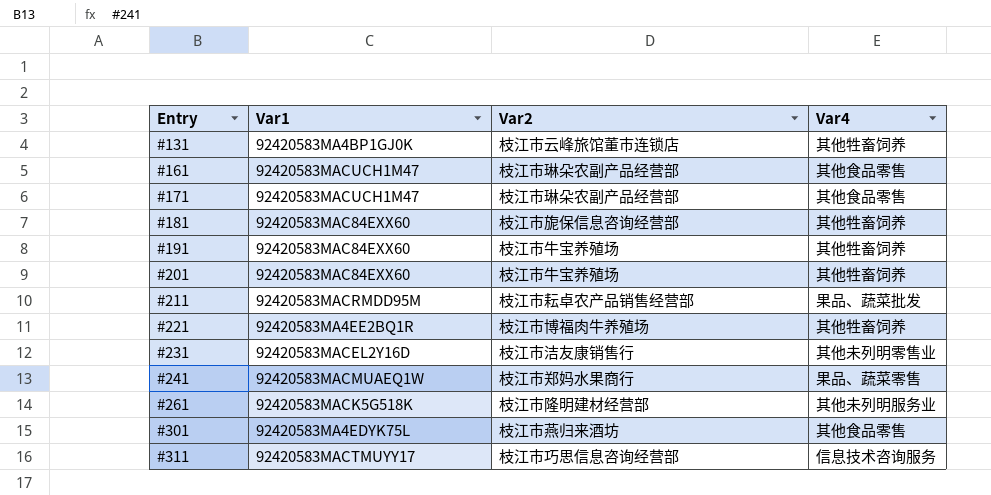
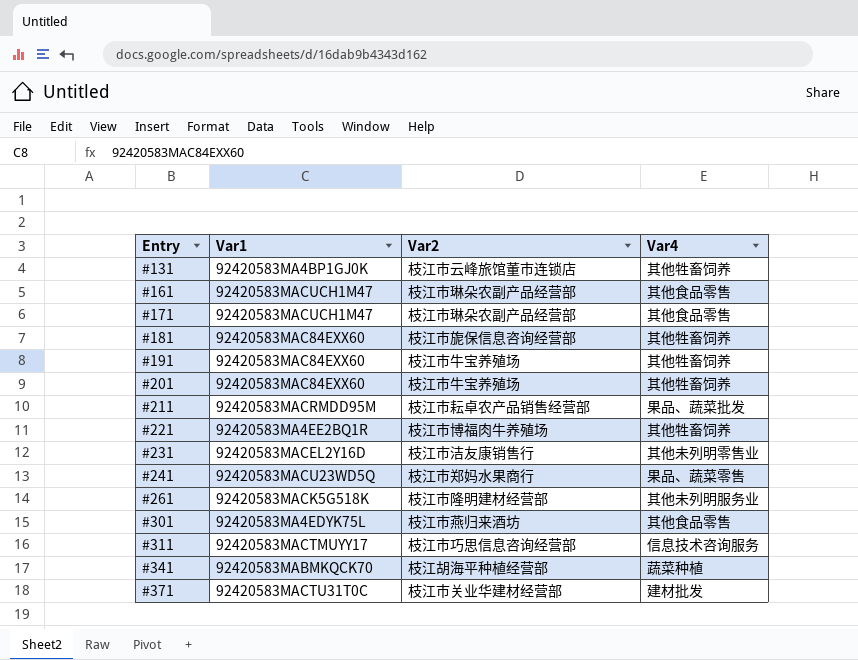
#241 | Var1: 92420583MACMUAEQ1W -> 92420583MACU23WD5Q
row #341: none -> 92420583MABMKQCK70 | 枝江胡海平种植经营部 | 蔬菜种植
row #371: none -> 92420583MACTU31T0C | 枝江市关业华建材经营部 | 建材批发

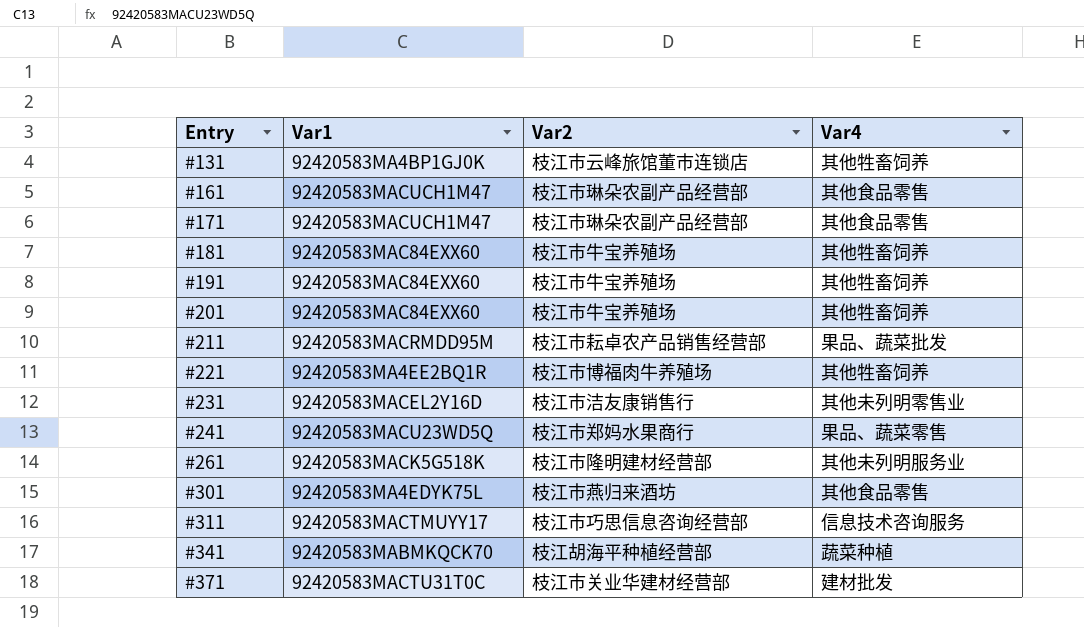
#181 | Var2: 枝江市旎保信息咨询经营部 -> 枝江市牛宝养殖场

